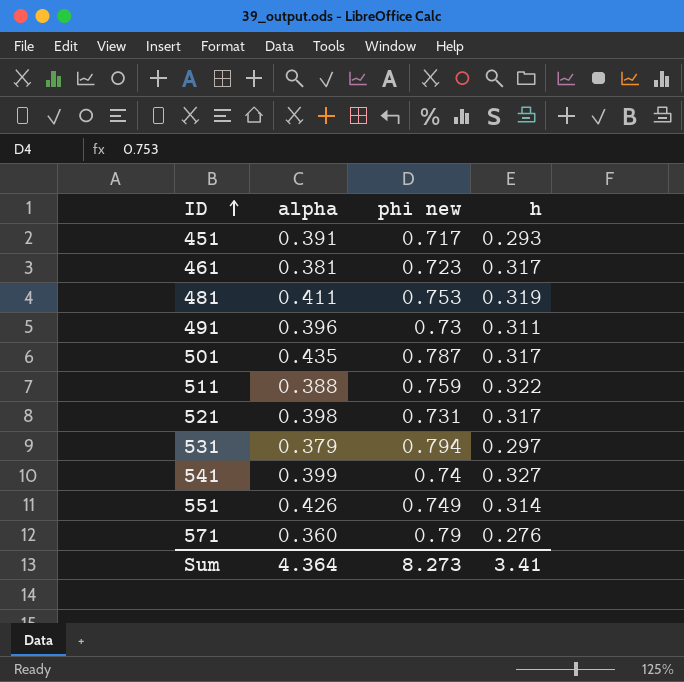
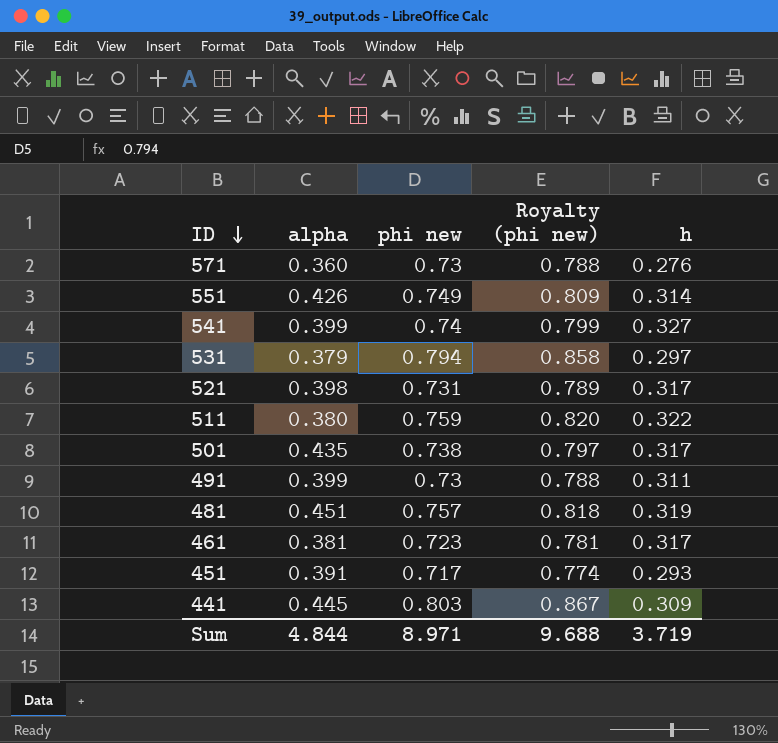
row order: ID ascending -> ID descending
column Royalty (phi new) | formula: none -> [phi new] * 1.08
571 | phi new: 0.79 -> 0.73
511 | alpha: 0.388 -> 0.380
501 | phi new: 0.787 -> 0.738
491 | alpha: 0.396 -> 0.399
481 | alpha: 0.411 -> 0.451
481 | phi new: 0.753 -> 0.757
row 441: none -> 0.445 | 0.803 | 0.867 | 0.309
Sum | alpha: 4.364 -> 4.844
Sum | phi new: 8.273 -> 8.971
Sum | h: 3.41 -> 3.719

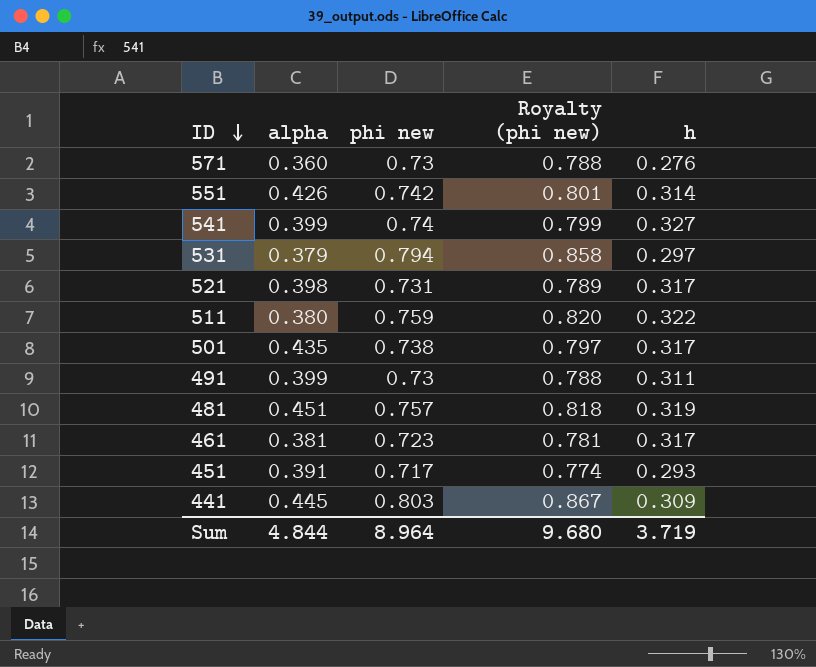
551 | phi new: 0.749 -> 0.742
551 | Royalty (phi new): 0.809 -> 0.801
Sum | phi new: 8.971 -> 8.964
Sum | Royalty (phi new): 9.688 -> 9.680

